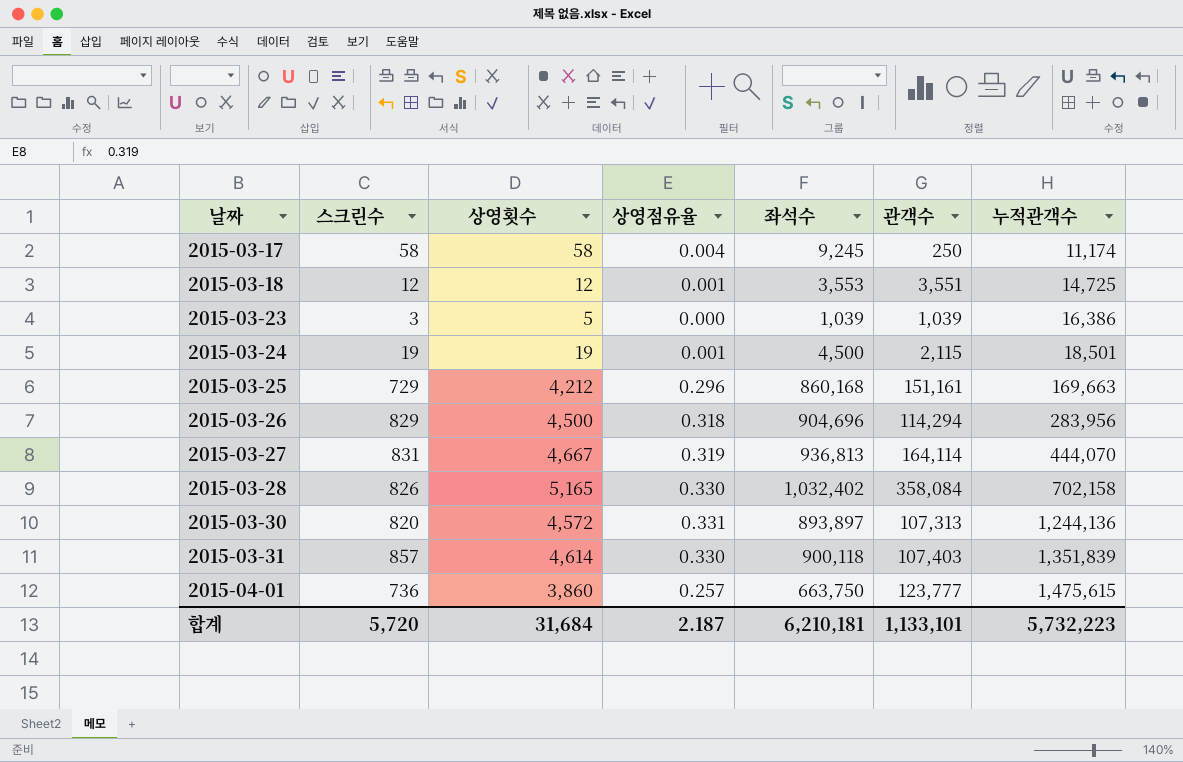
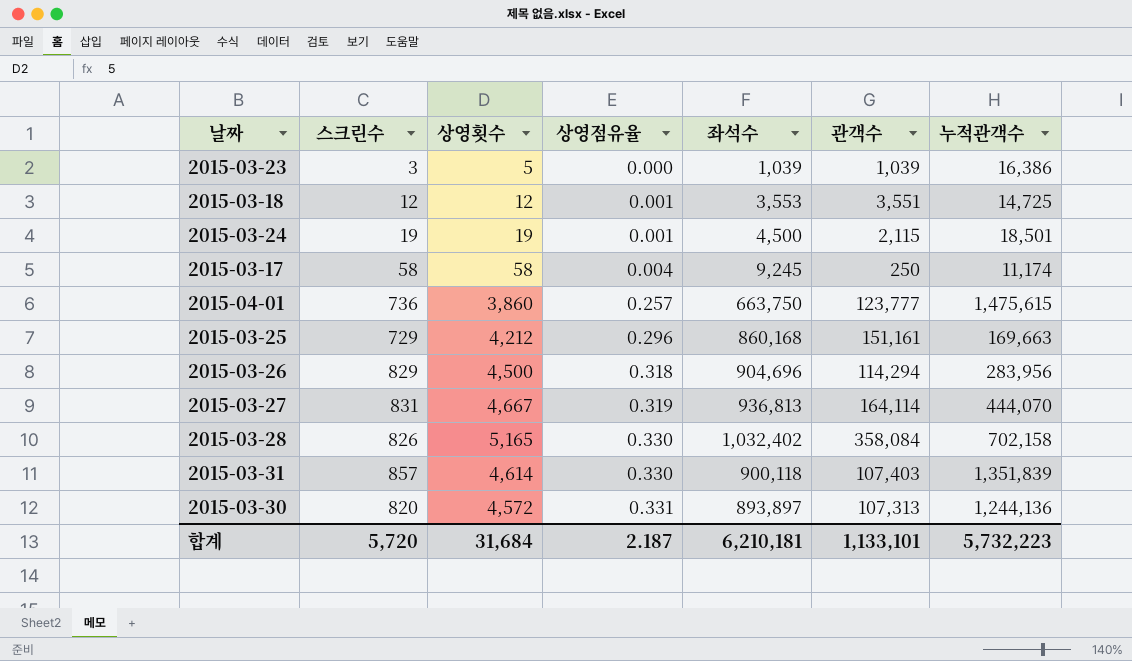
row order: 날짜 ascending -> 상영점유율 ascending

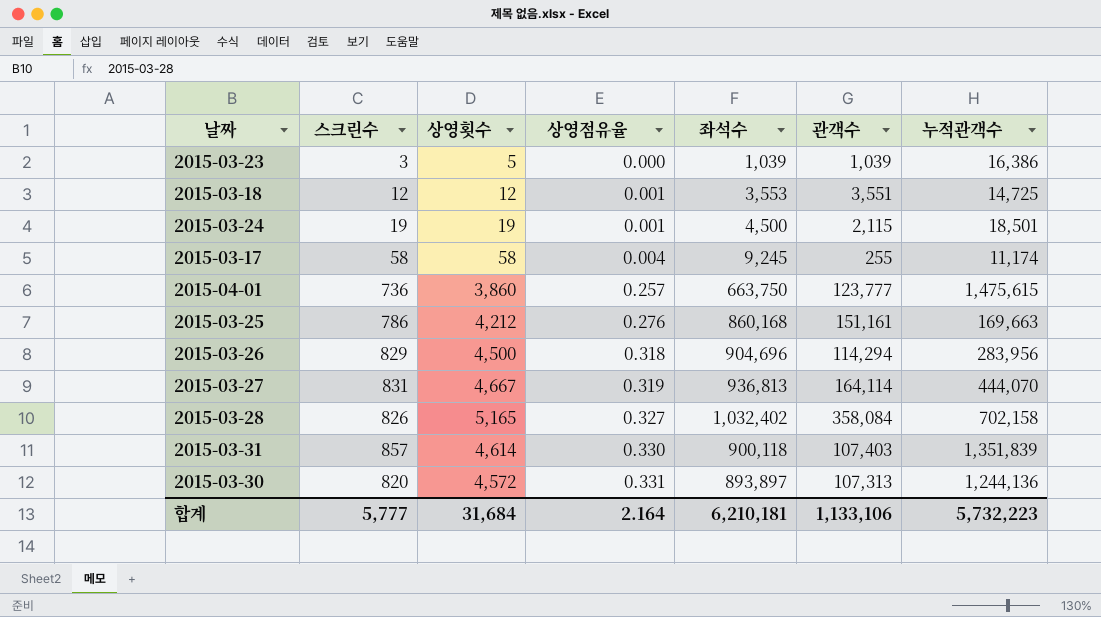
2015-03-17 | 관객수: 250 -> 255
2015-03-25 | 스크린수: 729 -> 786
2015-03-25 | 상영점유율: 0.296 -> 0.276
2015-03-28 | 상영점유율: 0.330 -> 0.327
합계 | 스크린수: 5,720 -> 5,777
합계 | 상영점유율: 2.187 -> 2.164
합계 | 관객수: 1,133,101 -> 1,133,106

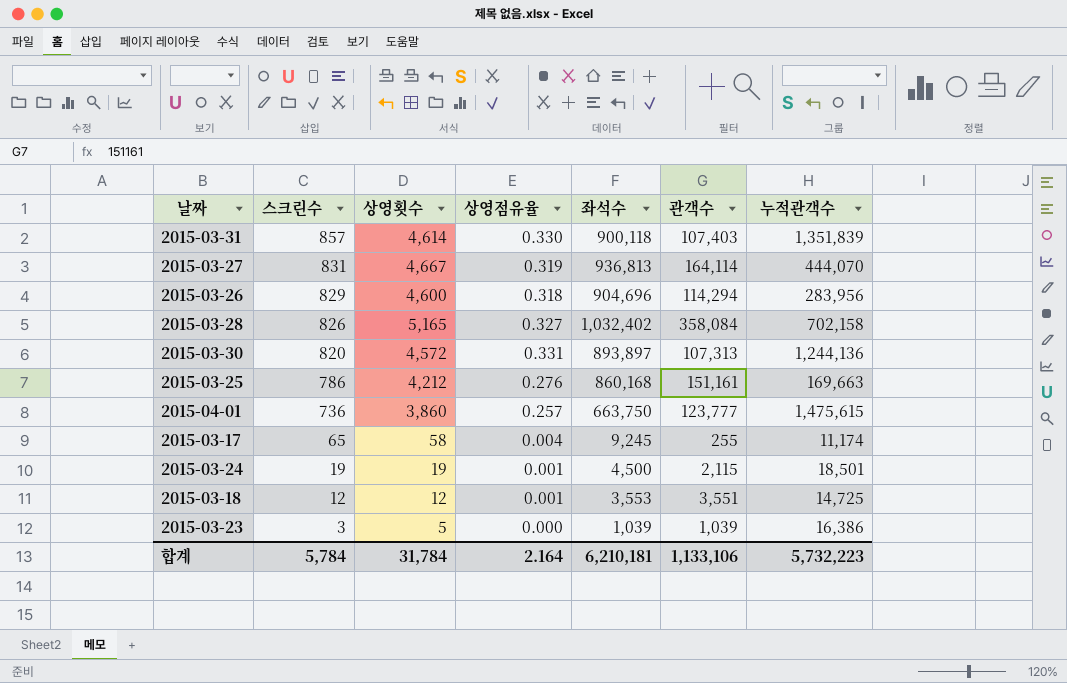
row order: 상영점유율 ascending -> 스크린수 descending
2015-03-26 | 상영횟수: 4,500 -> 4,600
2015-03-17 | 스크린수: 58 -> 65
합계 | 스크린수: 5,777 -> 5,784
합계 | 상영횟수: 31,684 -> 31,784

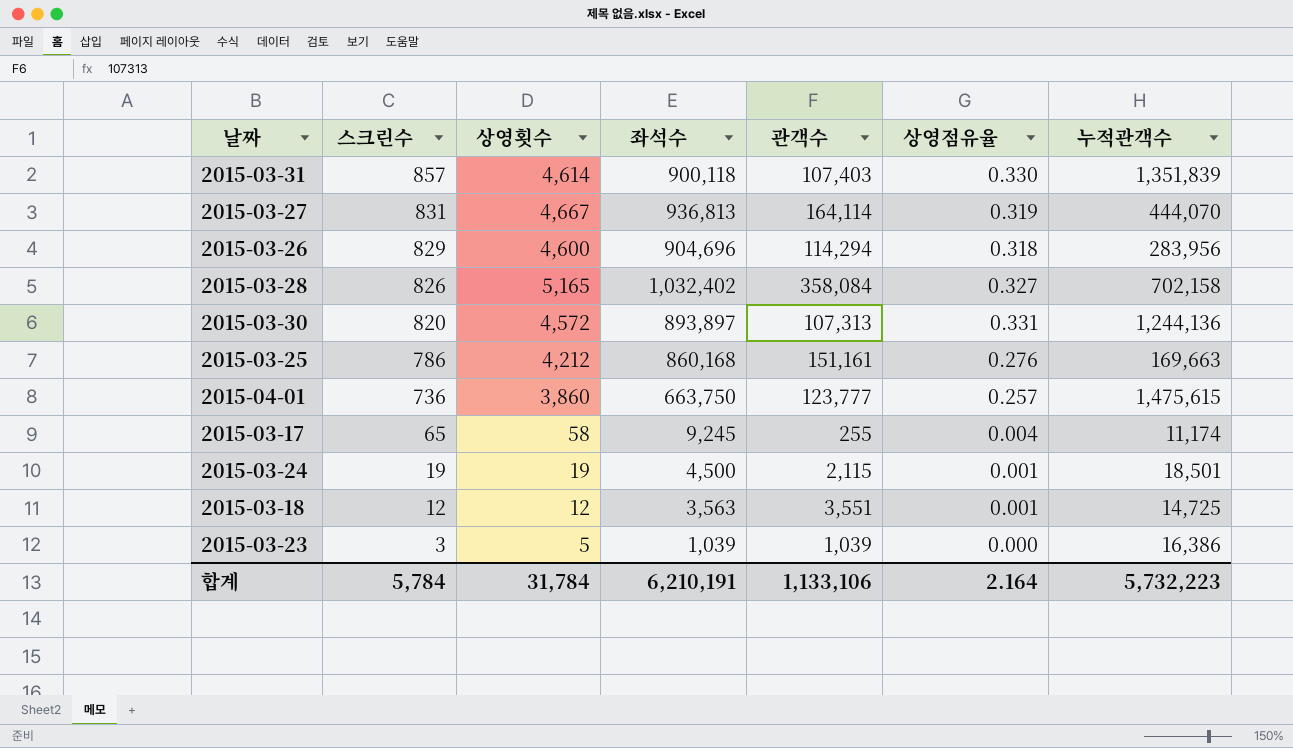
column 상영점유율 | position: 4 -> 6
2015-03-18 | 좌석수: 3,553 -> 3,563
합계 | 좌석수: 6,210,181 -> 6,210,191

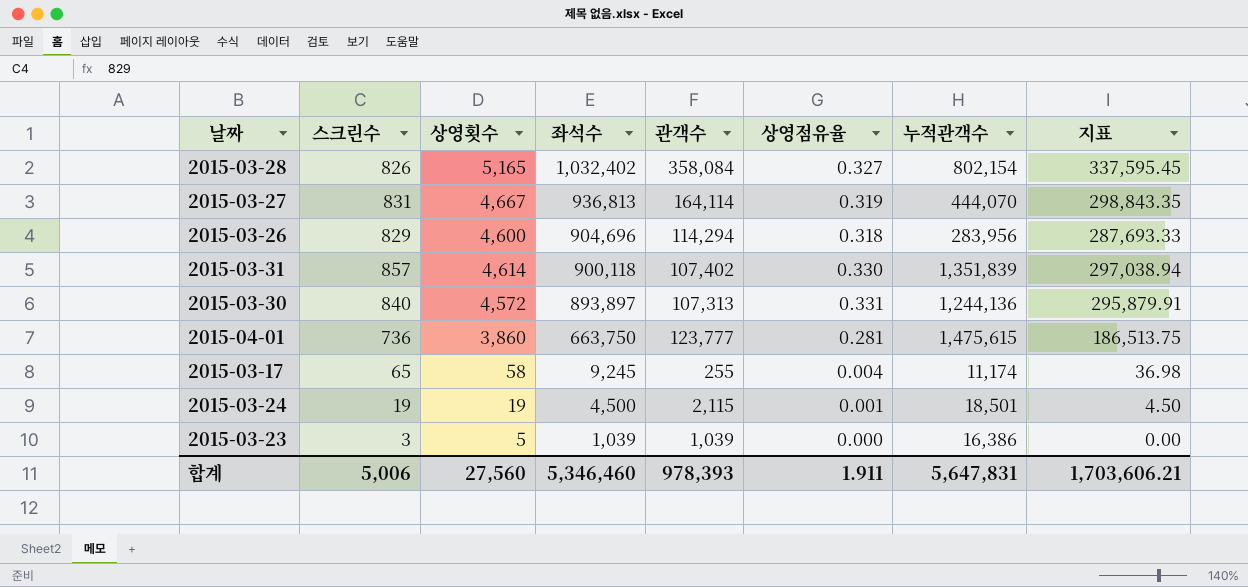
row order: 스크린수 descending -> 좌석수 descending
column 지표 | formula: none -> [좌석수] * [상영점유율]
row 2015-03-25: 786 | 4,212 | 860,168 | 151,161 | 0.276 | 169,663 -> none
row 2015-03-18: 12 | 12 | 3,563 | 3,551 | 0.001 | 14,725 -> none
2015-03-28 | 누적관객수: 702,158 -> 802,154
2015-03-31 | 관객수: 107,403 -> 107,402
2015-03-30 | 스크린수: 820 -> 840
2015-04-01 | 상영점유율: 0.257 -> 0.281
합계 | 스크린수: 5,784 -> 5,006
합계 | 상영횟수: 31,784 -> 27,560
합계 | 좌석수: 6,210,191 -> 5,346,460
합계 | 관객수: 1,133,106 -> 978,393
합계 | 상영점유율: 2.164 -> 1.911
합계 | 누적관객수: 5,732,223 -> 5,647,831

